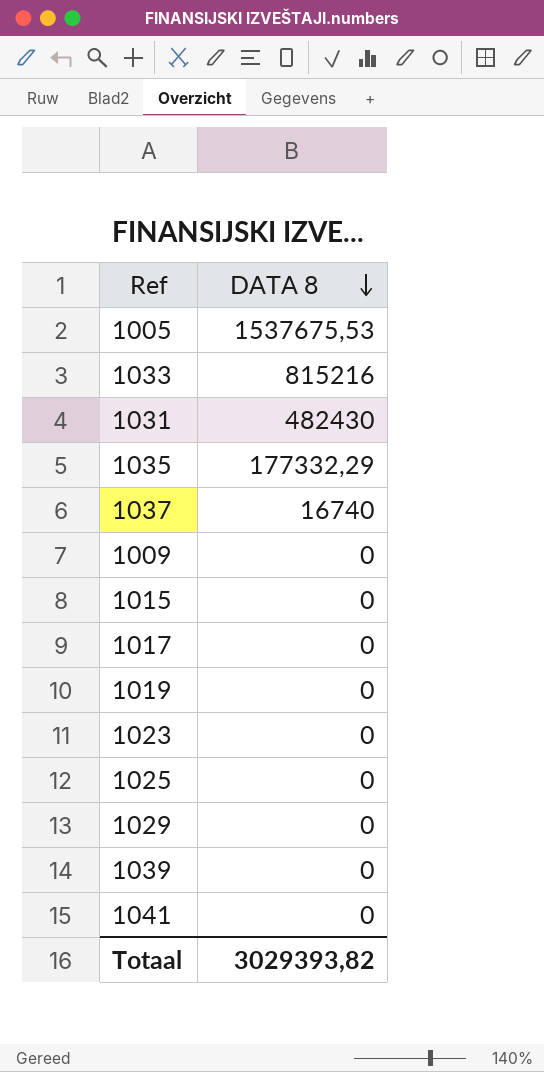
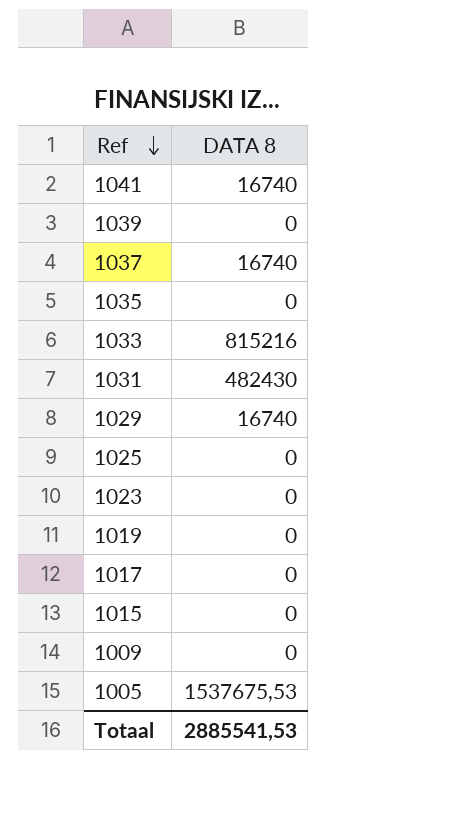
row order: DATA 8 descending -> Ref descending
1041 | DATA 8: 0 -> 16740
1035 | DATA 8: 177332,29 -> 0
1029 | DATA 8: 0 -> 16740
Totaal | DATA 8: 3029393,82 -> 2885541,53

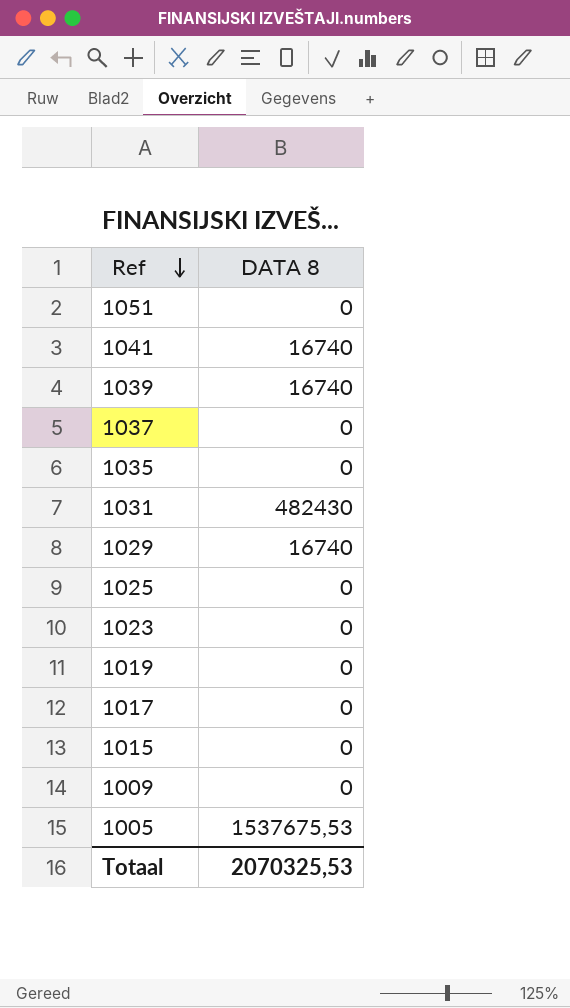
row 1033: 815216 -> none
row 1051: none -> 0
1039 | DATA 8: 0 -> 16740
1037 | DATA 8: 16740 -> 0
Totaal | DATA 8: 2885541,53 -> 2070325,53

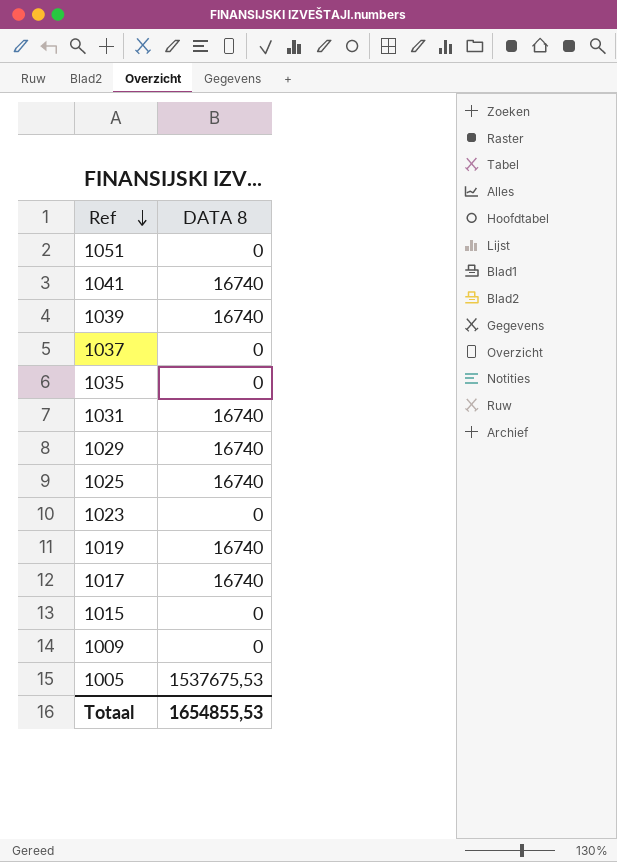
1031 | DATA 8: 482430 -> 16740
1025 | DATA 8: 0 -> 16740
1019 | DATA 8: 0 -> 16740
1017 | DATA 8: 0 -> 16740
Totaal | DATA 8: 2070325,53 -> 1654855,53

